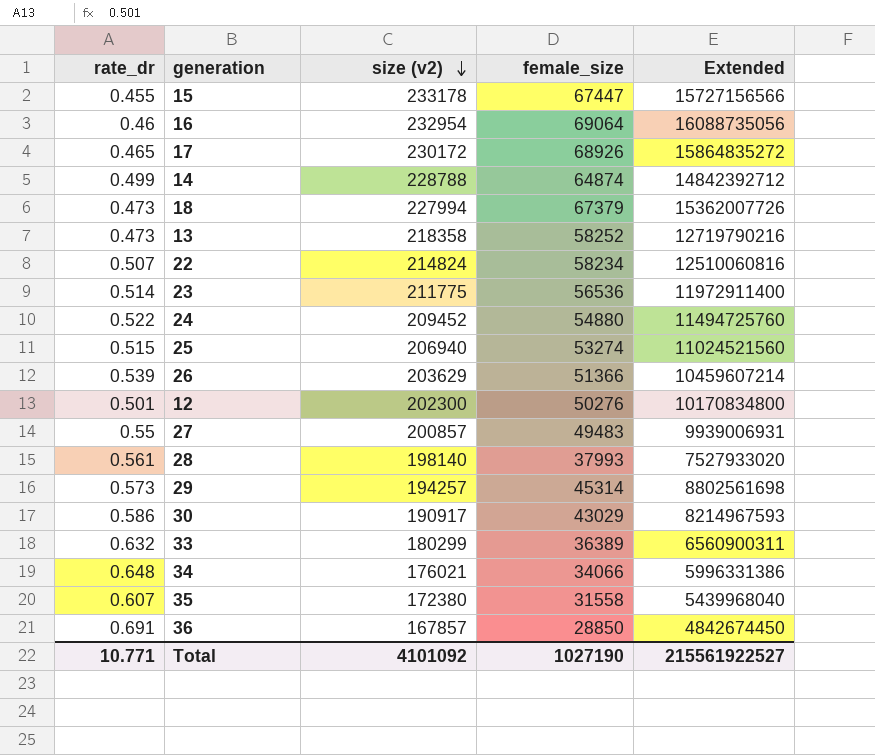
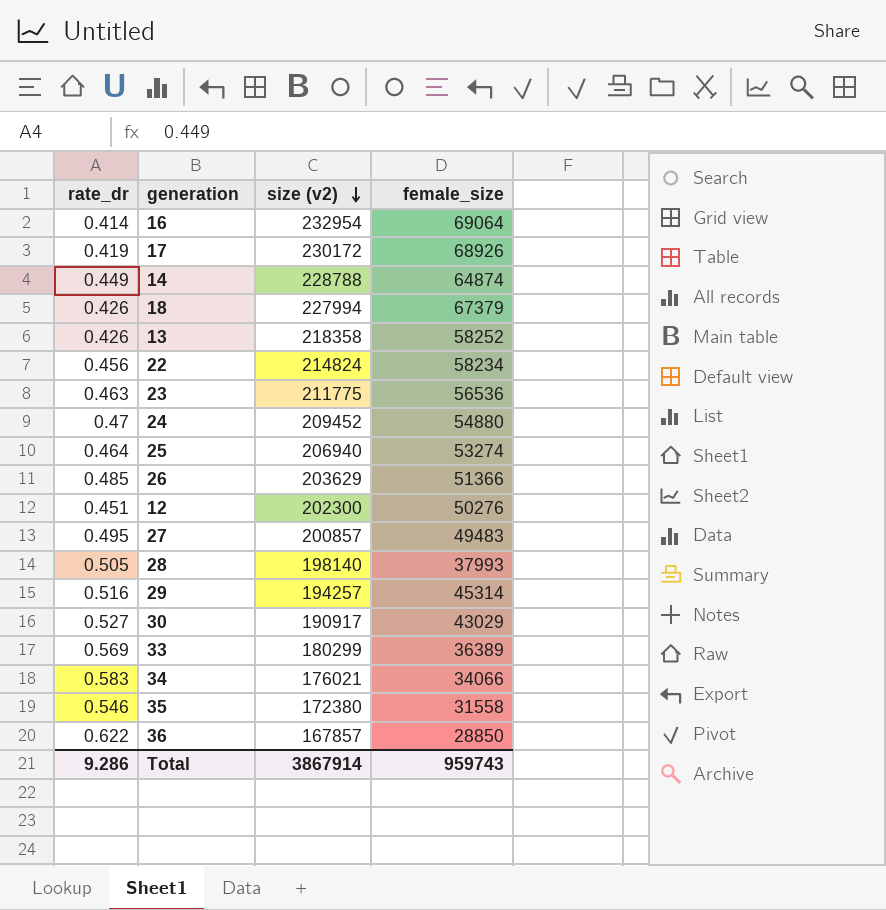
column Extended | formula: [size (v2)] * [female_size] -> none
row 15: 0.455 | 233178 | 67447 | 15727156566 -> none
16 | rate_dr: 0.46 -> 0.414
17 | rate_dr: 0.465 -> 0.419
14 | rate_dr: 0.499 -> 0.449
18 | rate_dr: 0.473 -> 0.426
13 | rate_dr: 0.473 -> 0.426
22 | rate_dr: 0.507 -> 0.456
23 | rate_dr: 0.514 -> 0.463
24 | rate_dr: 0.522 -> 0.47
25 | rate_dr: 0.515 -> 0.464
26 | rate_dr: 0.539 -> 0.485
12 | rate_dr: 0.501 -> 0.451
27 | rate_dr: 0.55 -> 0.495
28 | rate_dr: 0.561 -> 0.505
29 | rate_dr: 0.573 -> 0.516
30 | rate_dr: 0.586 -> 0.527
33 | rate_dr: 0.632 -> 0.569
34 | rate_dr: 0.648 -> 0.583
35 | rate_dr: 0.607 -> 0.546
36 | rate_dr: 0.691 -> 0.622
Total | rate_dr: 10.771 -> 9.286
Total | size (v2): 4101092 -> 3867914
Total | female_size: 1027190 -> 959743

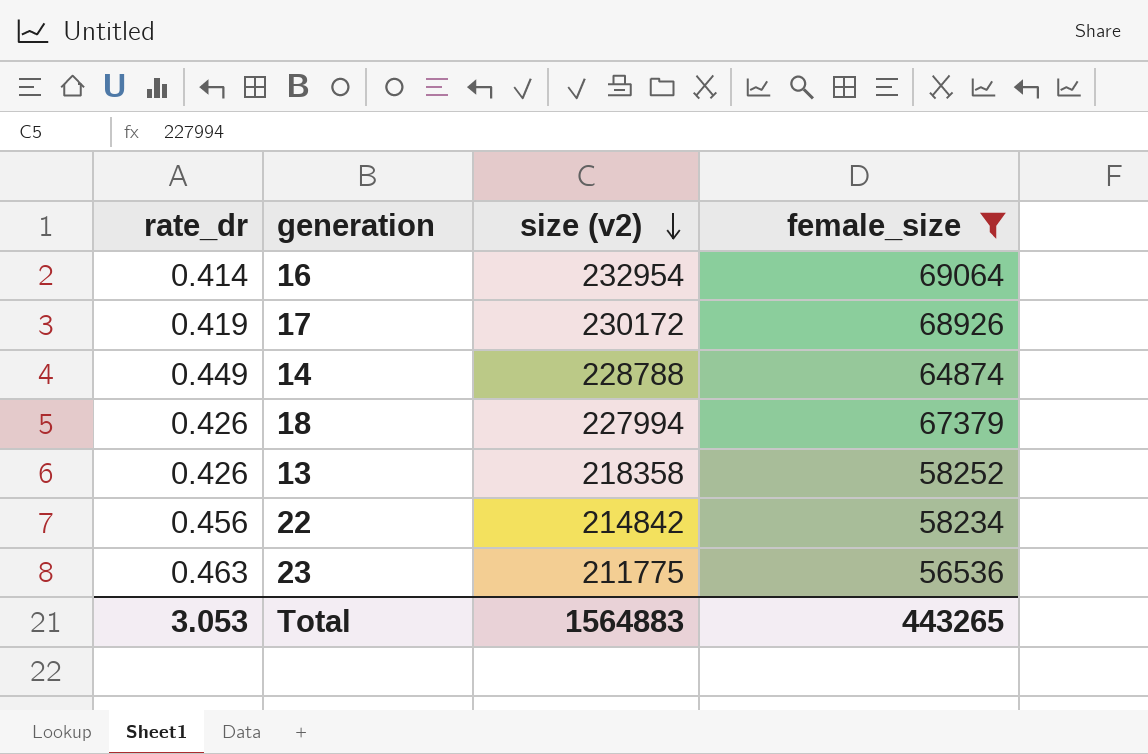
filter: none -> female_size >= 56536
22 | size (v2): 214824 -> 214842
Total | rate_dr: 9.286 -> 3.053
Total | size (v2): 3867914 -> 1564883
Total | female_size: 959743 -> 443265

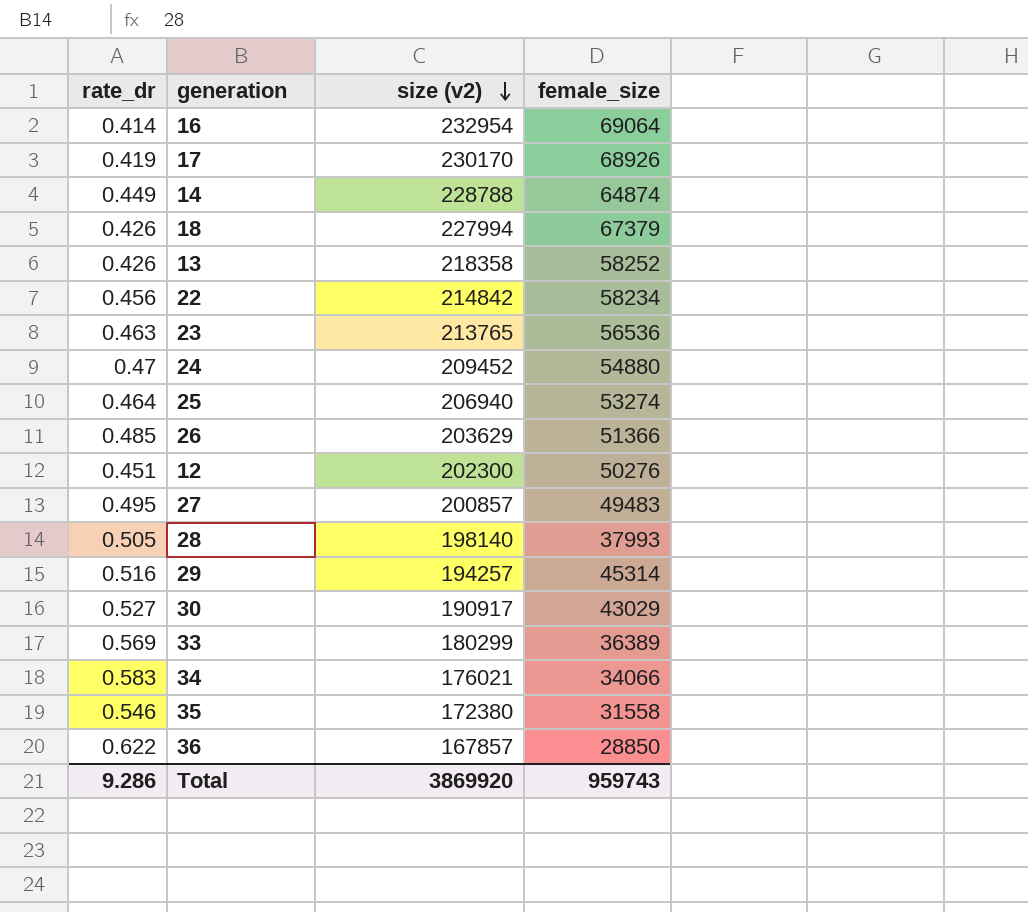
filter: female_size >= 56536 -> none
17 | size (v2): 230172 -> 230170
23 | size (v2): 211775 -> 213765
Total | rate_dr: 3.053 -> 9.286
Total | size (v2): 1564883 -> 3869920
Total | female_size: 443265 -> 959743

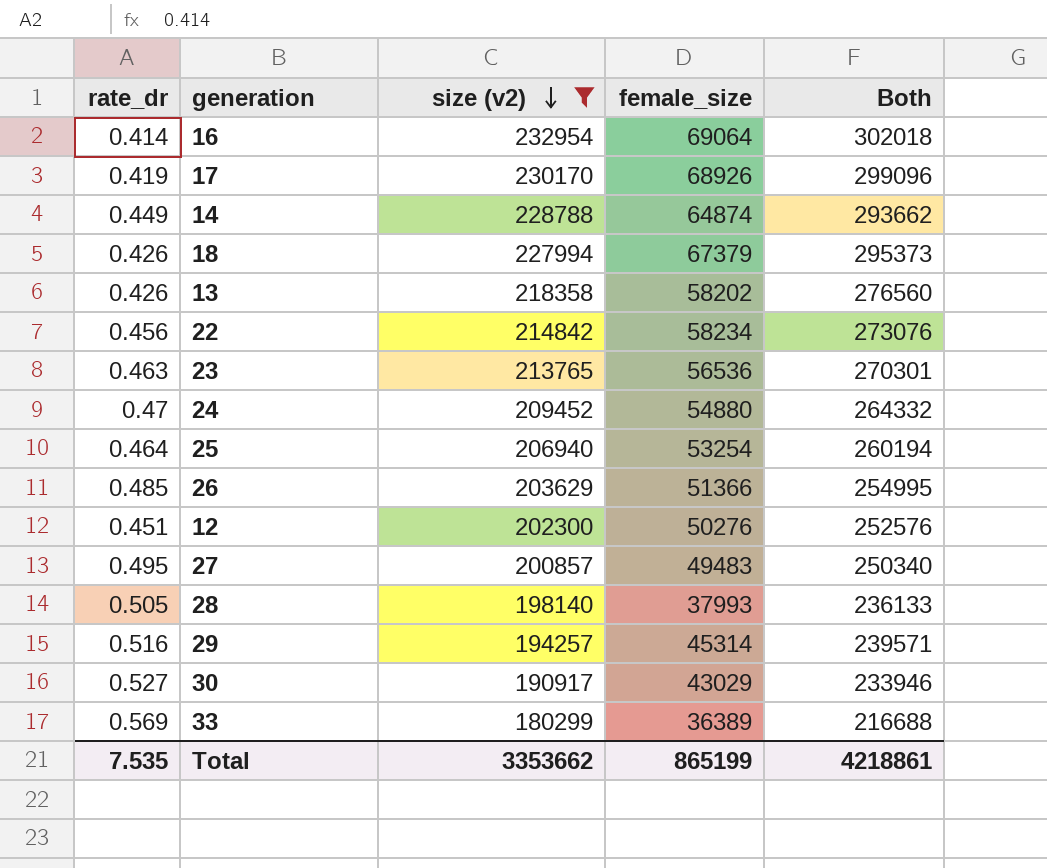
filter: none -> size (v2) >= 180299
column Both | formula: none -> [size (v2)] + [female_size]
13 | female_size: 58252 -> 58202
25 | female_size: 53274 -> 53254
Total | rate_dr: 9.286 -> 7.535
Total | size (v2): 3869920 -> 3353662
Total | female_size: 959743 -> 865199

